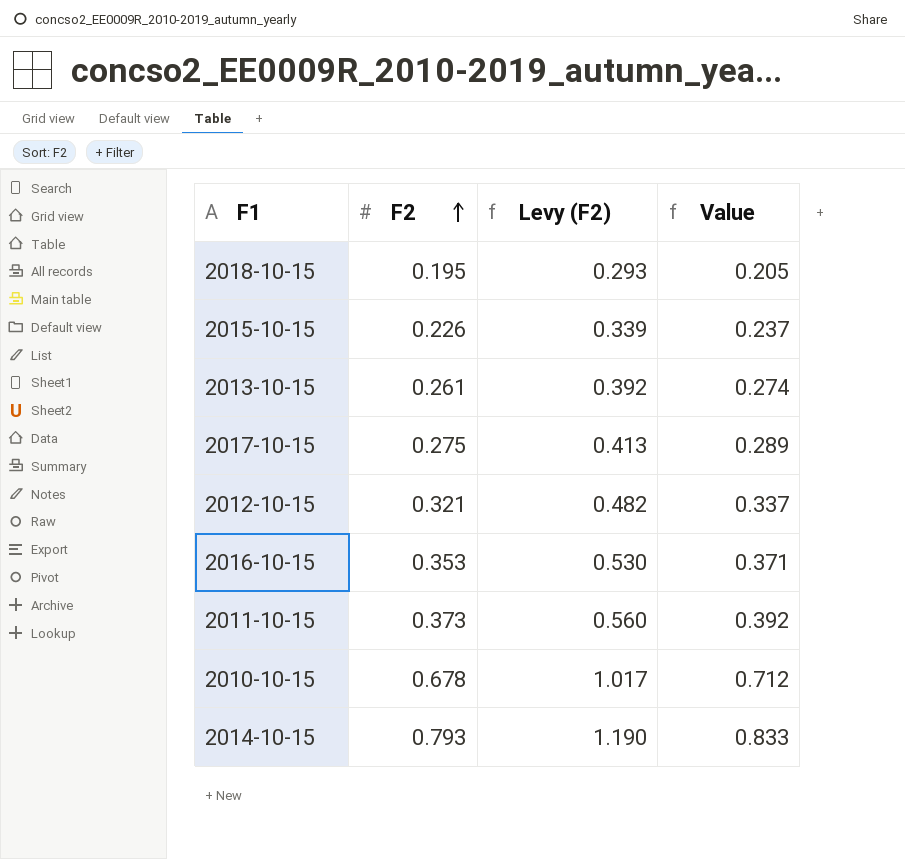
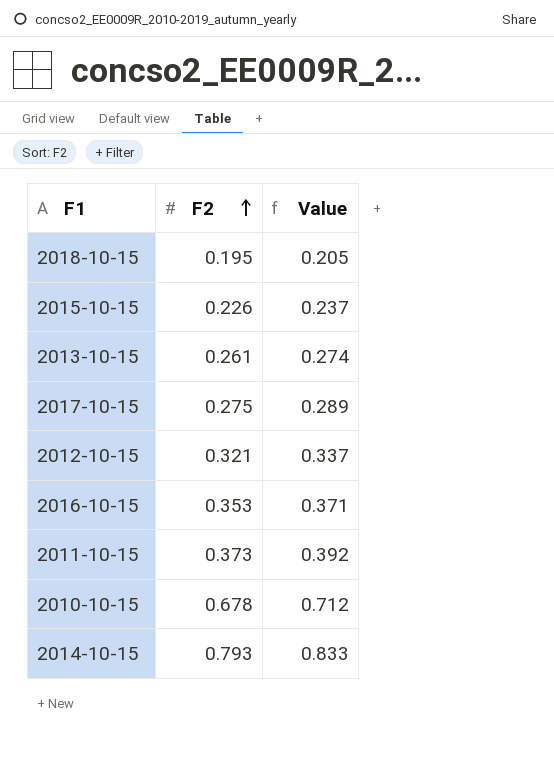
column Levy (F2) | formula: [F2] * 1.5 -> none

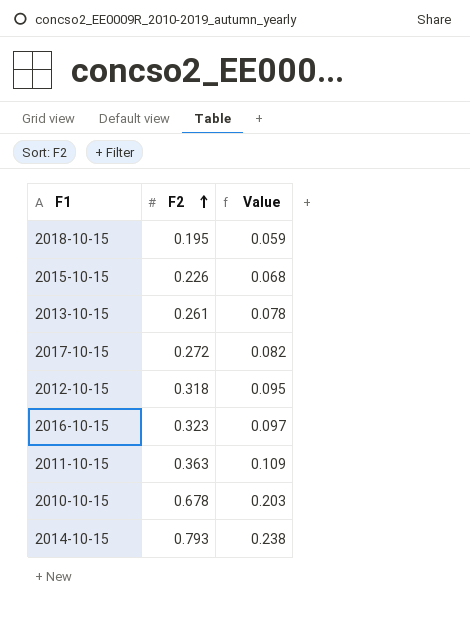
column Value | formula: [F2] * 1.05 -> [F2] * 0.3
2017-10-15 | F2: 0.275 -> 0.272
2012-10-15 | F2: 0.321 -> 0.318
2016-10-15 | F2: 0.353 -> 0.323
2011-10-15 | F2: 0.373 -> 0.363

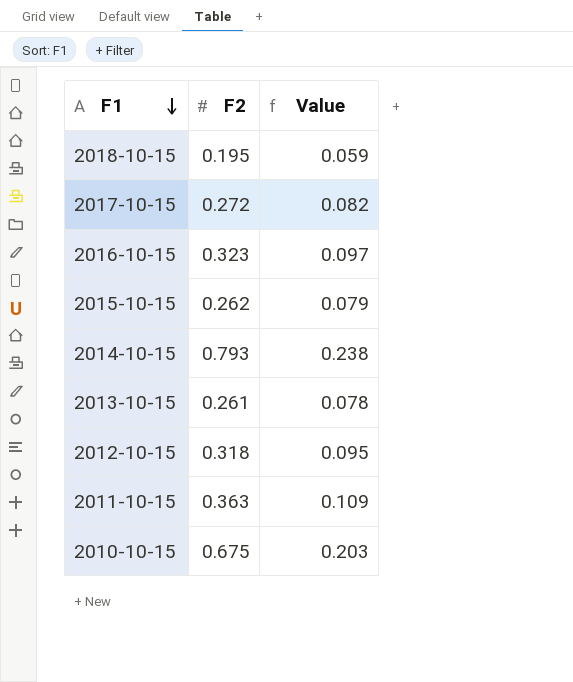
row order: F2 ascending -> F1 descending
2015-10-15 | F2: 0.226 -> 0.262
2015-10-15 | Value: 0.068 -> 0.079
2010-10-15 | F2: 0.678 -> 0.675

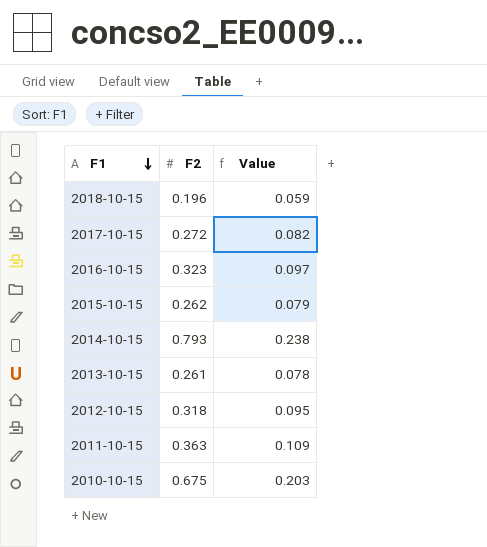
2018-10-15 | F2: 0.195 -> 0.196

